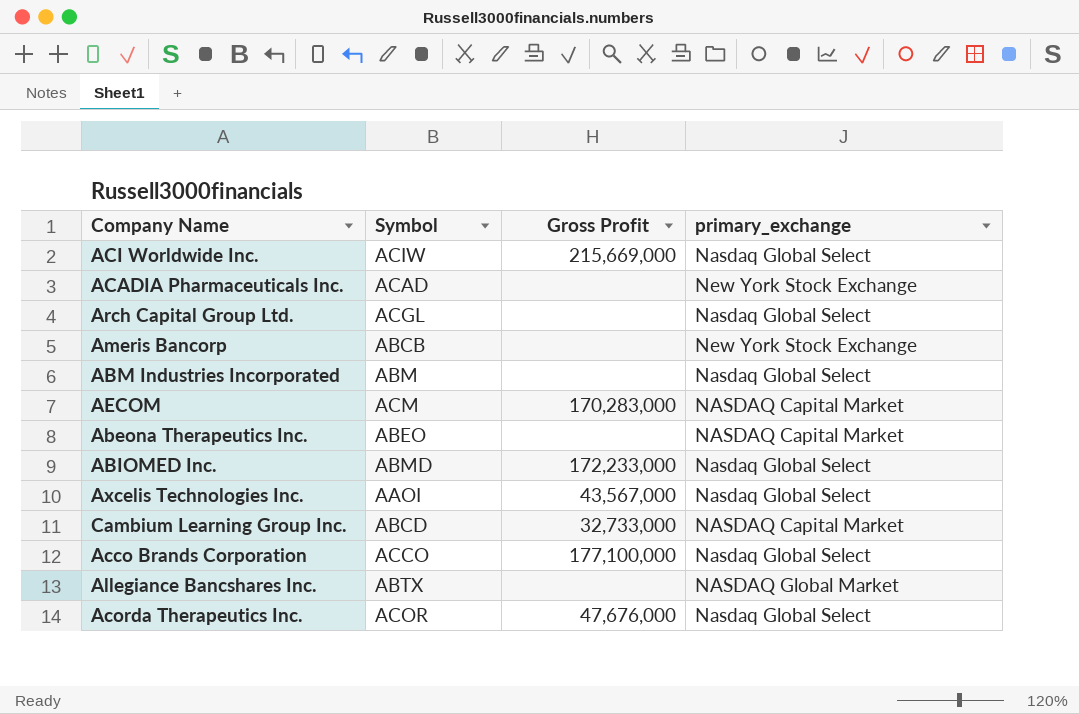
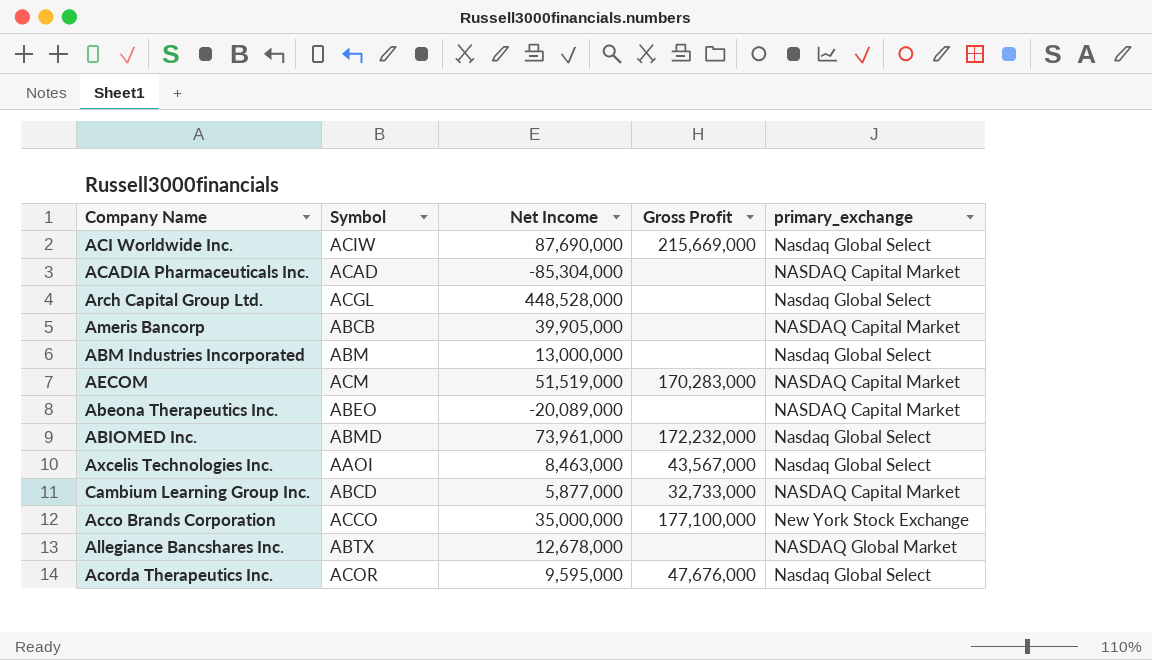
column Net Income | position: none -> 3
ACADIA Pharmaceuticals Inc. | primary_exchange: New York Stock Exchange -> NASDAQ Capital Market
Ameris Bancorp | primary_exchange: New York Stock Exchange -> NASDAQ Capital Market
ABIOMED Inc. | Gross Profit: 172,233,000 -> 172,232,000
Acco Brands Corporation | primary_exchange: Nasdaq Global Select -> New York Stock Exchange

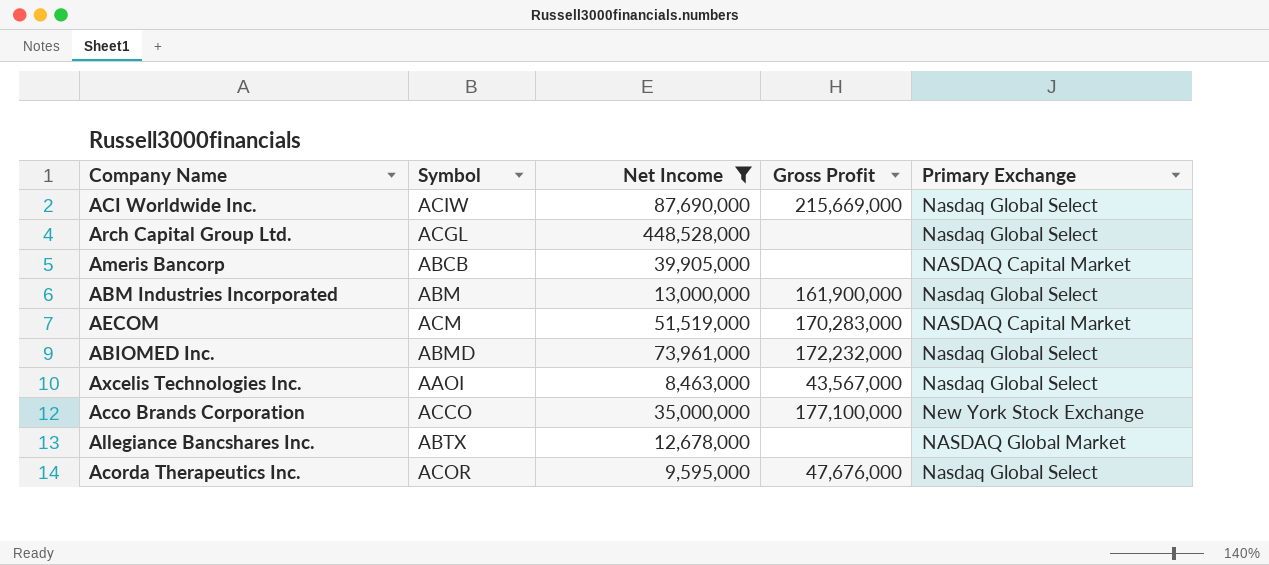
filter: none -> Net Income >= 8,463,000
column name: primary_exchange -> Primary Exchange
ABM Industries Incorporated | Gross Profit: none -> 161,900,000

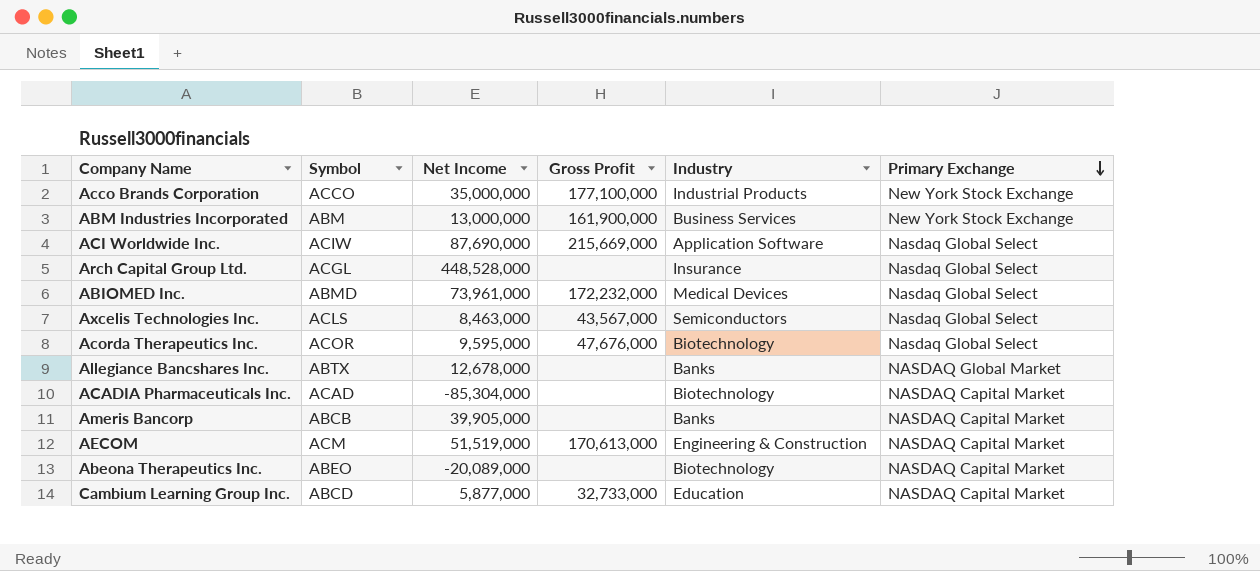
filter: Net Income >= 8,463,000 -> none
row order: none -> Primary Exchange descending
column Industry | position: none -> 5
ABM Industries Incorporated | Primary Exchange: Nasdaq Global Select -> New York Stock Exchange
Axcelis Technologies Inc. | Symbol: AAOI -> ACLS
AECOM | Gross Profit: 170,283,000 -> 170,613,000

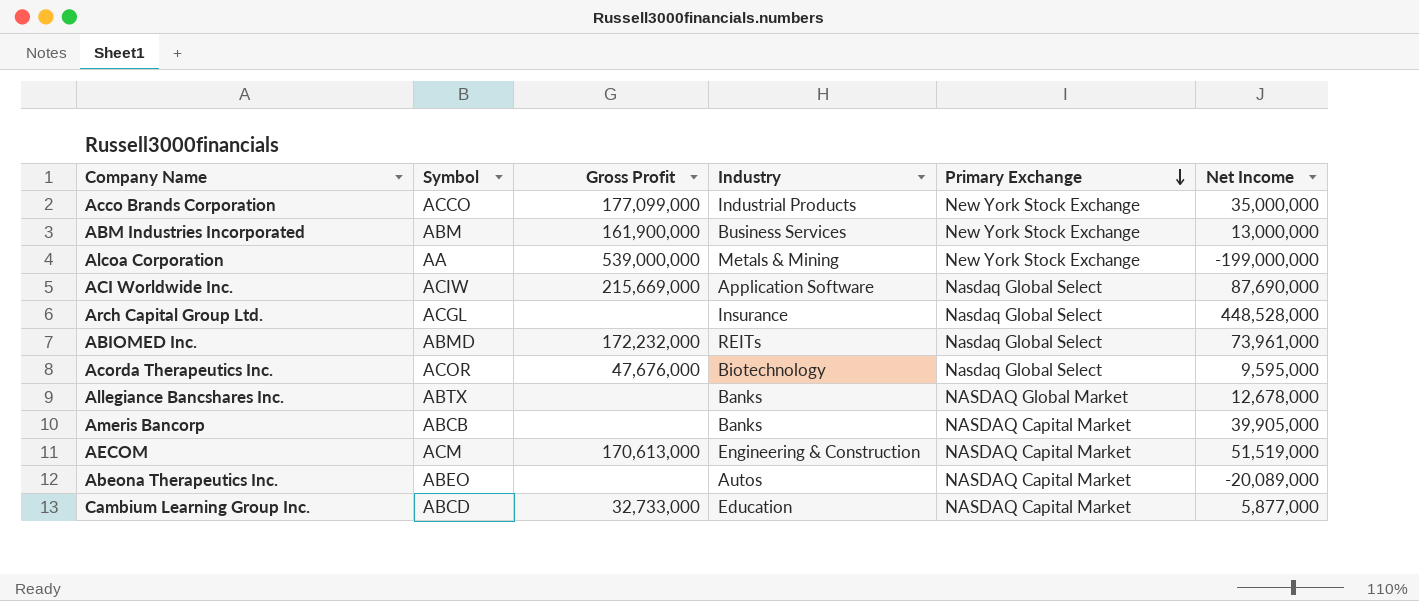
column Net Income | position: 3 -> 6
row Axcelis Technologies Inc.: ACLS | 8,463,000 | 43,567,000 | Semiconductors | Nasdaq Global Select -> none
row ACADIA Pharmaceuticals Inc.: ACAD | -85,304,000 | none | Biotechnology | NASDAQ Capital Market -> none
Acco Brands Corporation | Gross Profit: 177,100,000 -> 177,099,000
row Alcoa Corporation: none -> AA | 539,000,000 | Metals & Mining | New York Stock Exchange | -199,000,000
ABIOMED Inc. | Industry: Medical Devices -> REITs
Abeona Therapeutics Inc. | Industry: Biotechnology -> Autos

